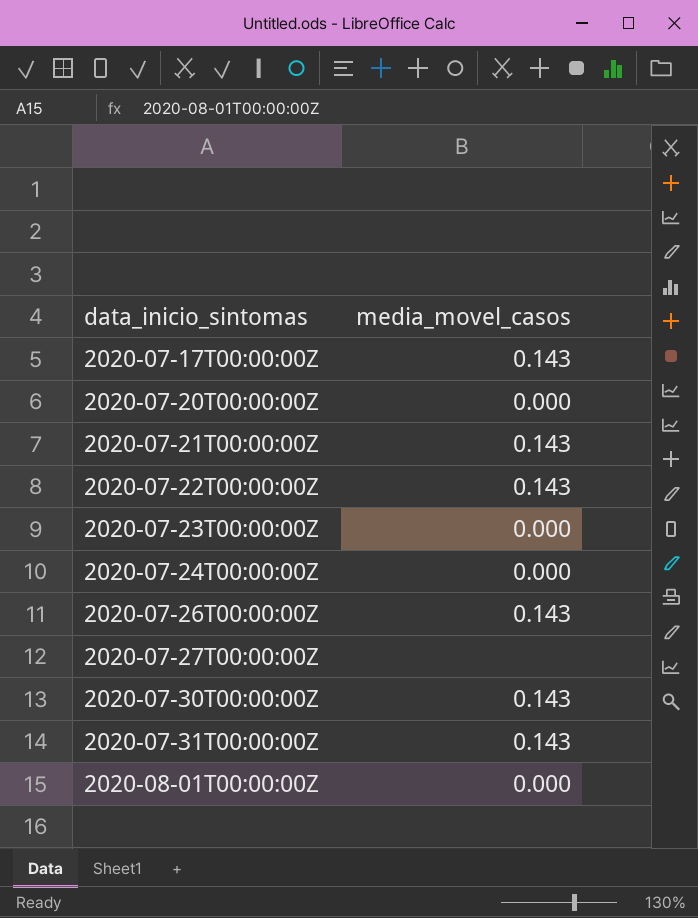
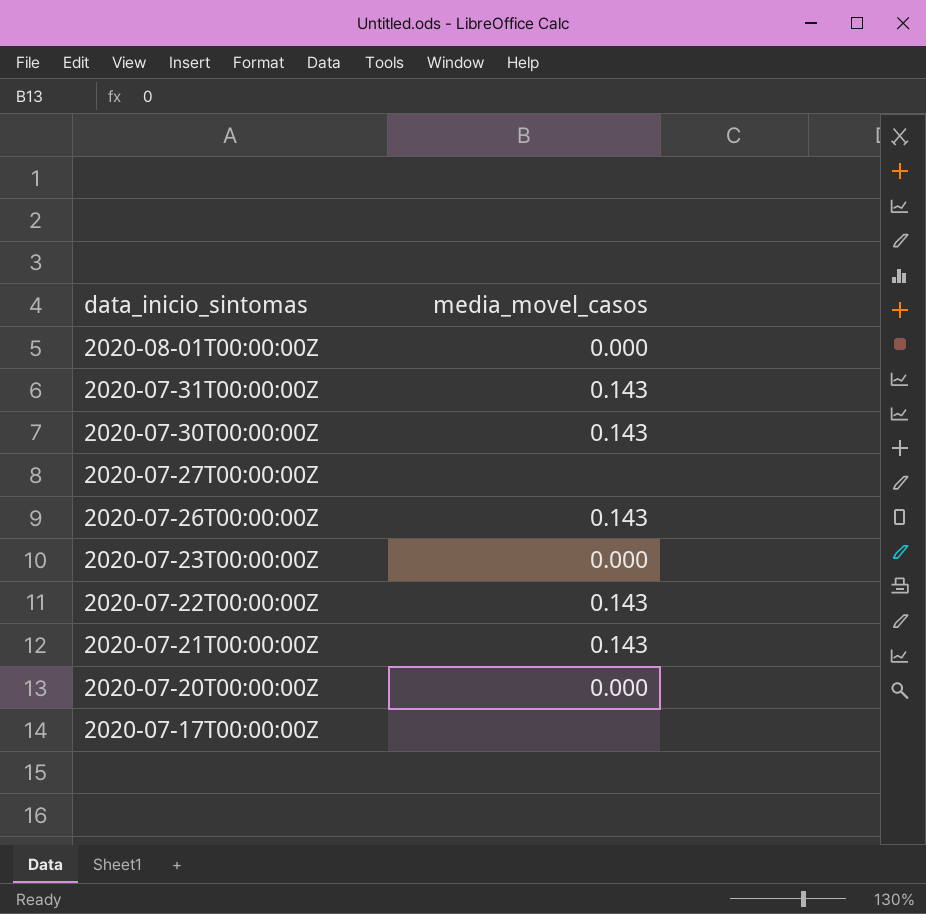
row order: data_inicio_sintomas ascending -> data_inicio_sintomas descending
row 2020-07-24T00:00:00Z: 0.000 -> none
2020-07-17T00:00:00Z | media_movel_casos: 0.143 -> none

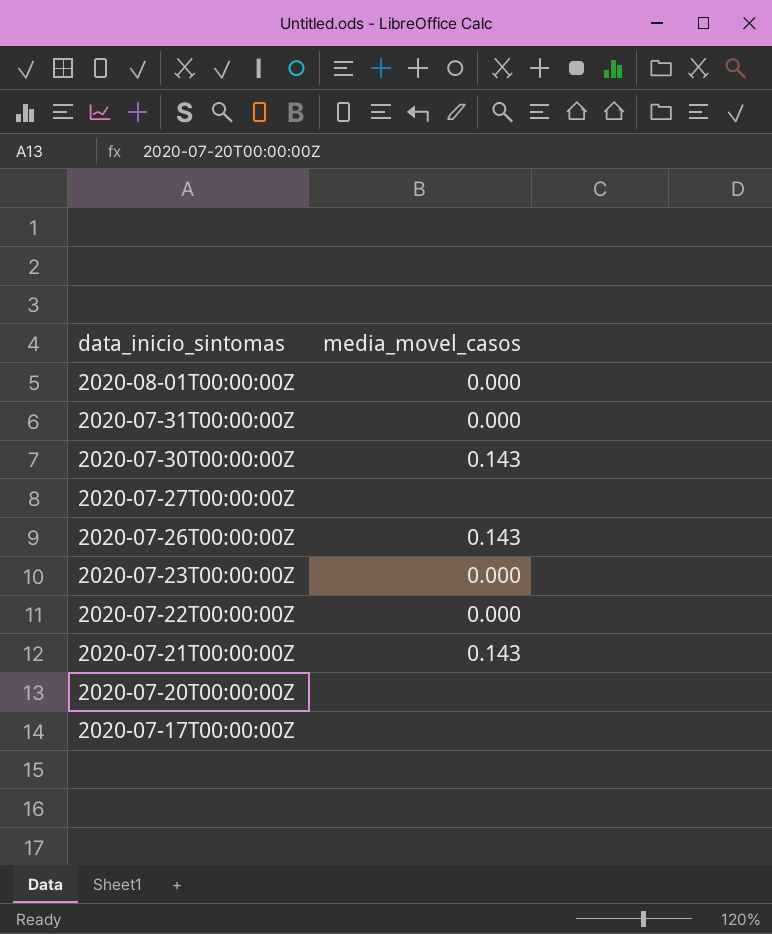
2020-07-31T00:00:00Z | media_movel_casos: 0.143 -> 0.000
2020-07-22T00:00:00Z | media_movel_casos: 0.143 -> 0.000
2020-07-20T00:00:00Z | media_movel_casos: 0.000 -> none

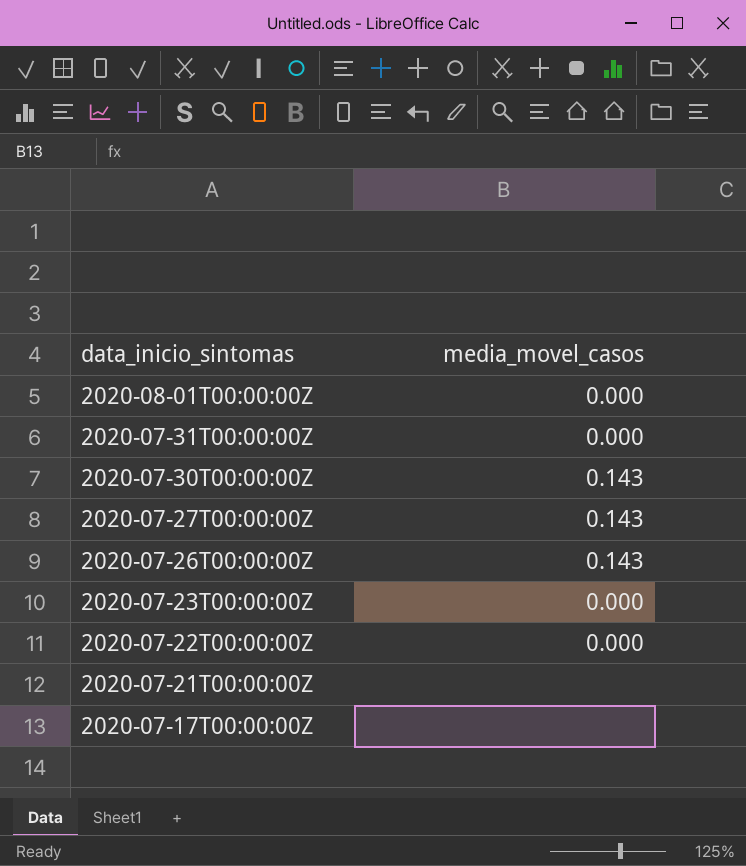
row 2020-07-20T00:00:00Z: none -> none
2020-07-27T00:00:00Z | media_movel_casos: none -> 0.143
2020-07-21T00:00:00Z | media_movel_casos: 0.143 -> none

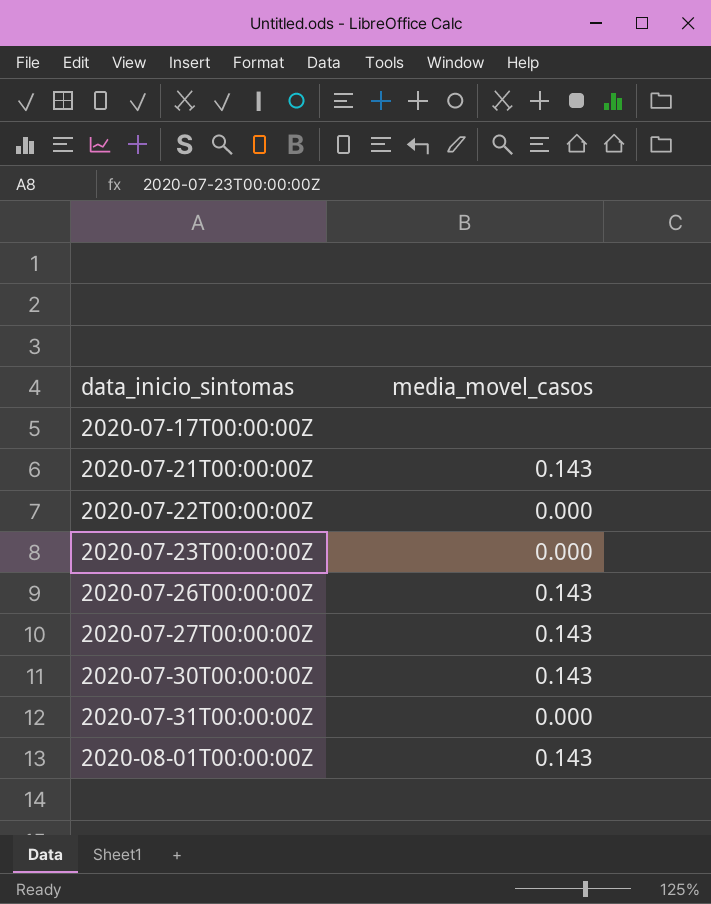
row order: data_inicio_sintomas descending -> data_inicio_sintomas ascending
2020-07-21T00:00:00Z | media_movel_casos: none -> 0.143
2020-08-01T00:00:00Z | media_movel_casos: 0.000 -> 0.143

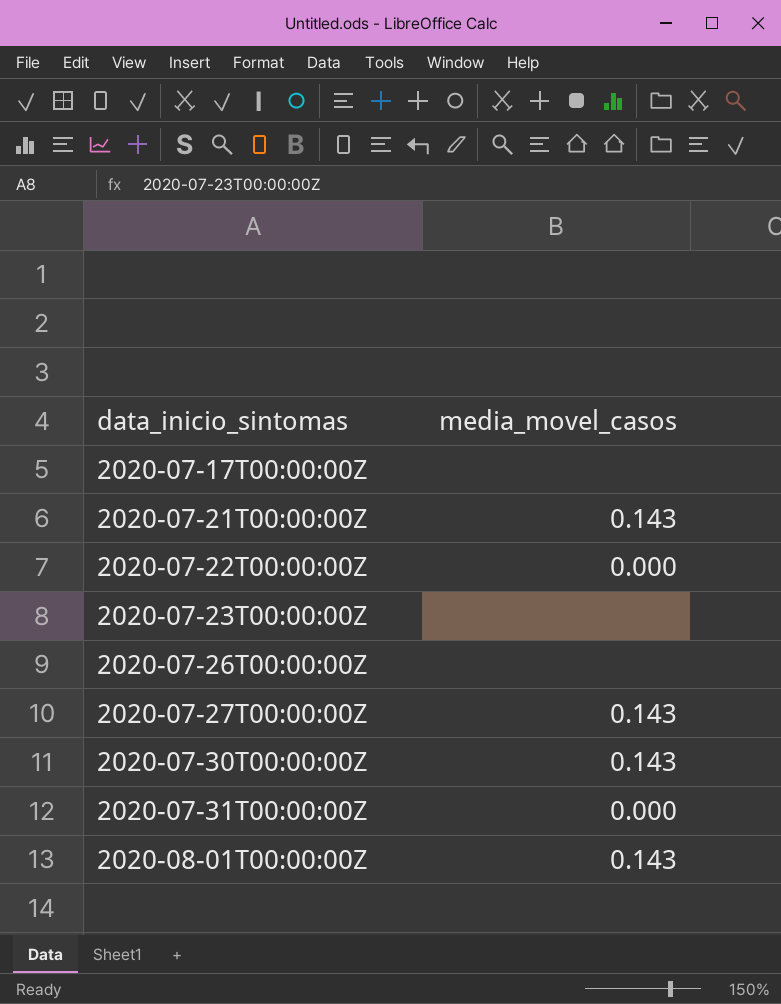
2020-07-23T00:00:00Z | media_movel_casos: 0.000 -> none
2020-07-26T00:00:00Z | media_movel_casos: 0.143 -> none

